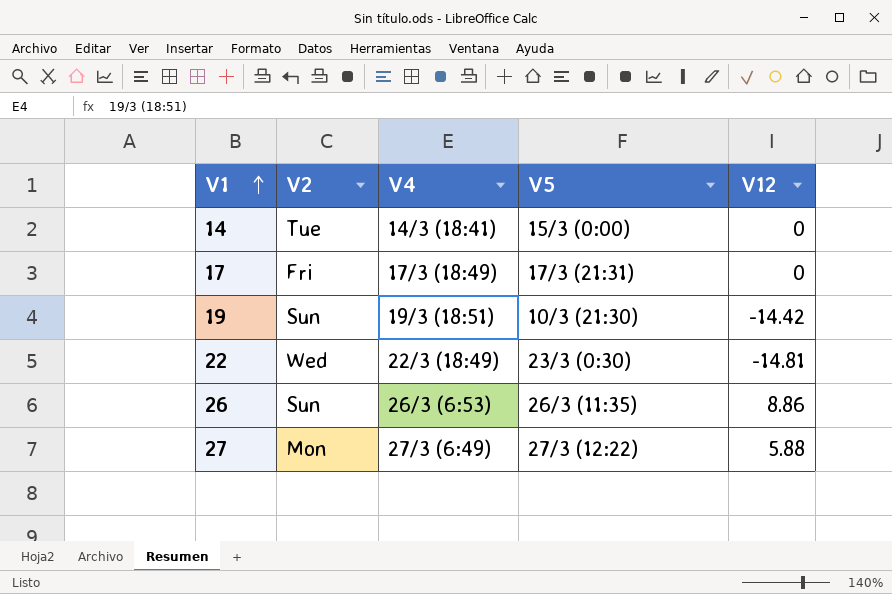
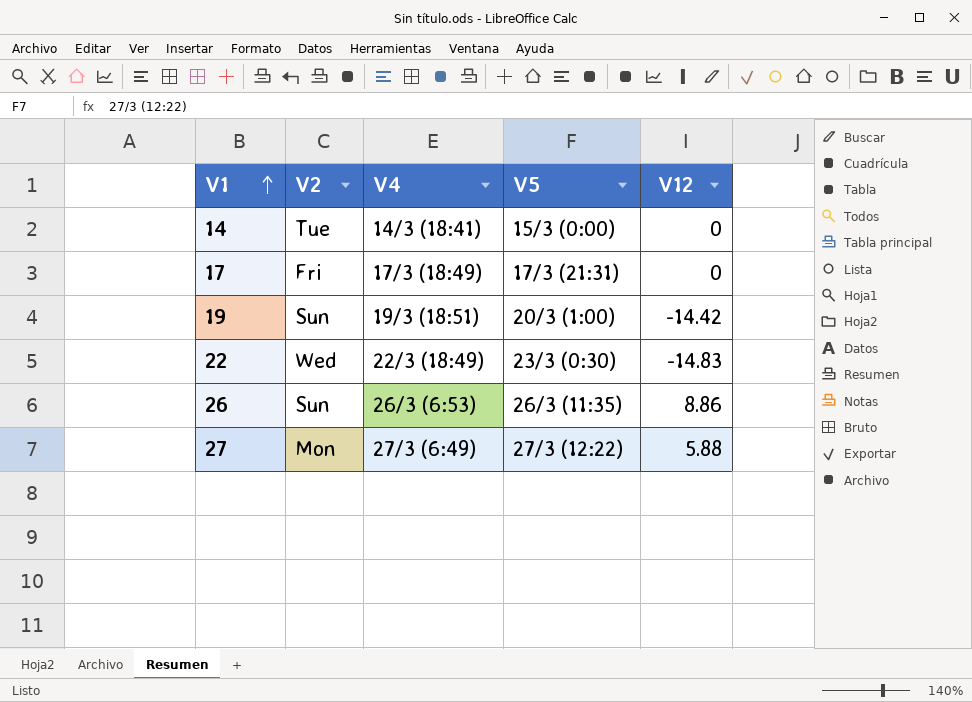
19 | V5: 10/3 (21:30) -> 20/3 (1:00)
22 | V12: -14.81 -> -14.83

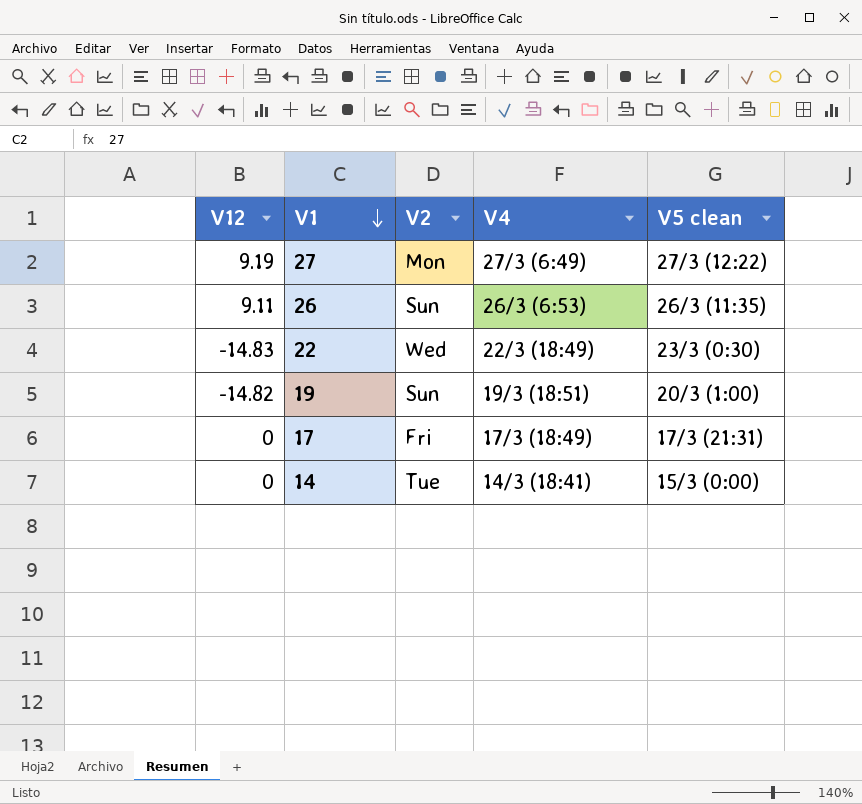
row order: V1 ascending -> V1 descending
column V12 | position: 5 -> 1
column name: V5 -> V5 clean
27 | V12: 5.88 -> 9.19
26 | V12: 8.86 -> 9.11
19 | V12: -14.42 -> -14.82

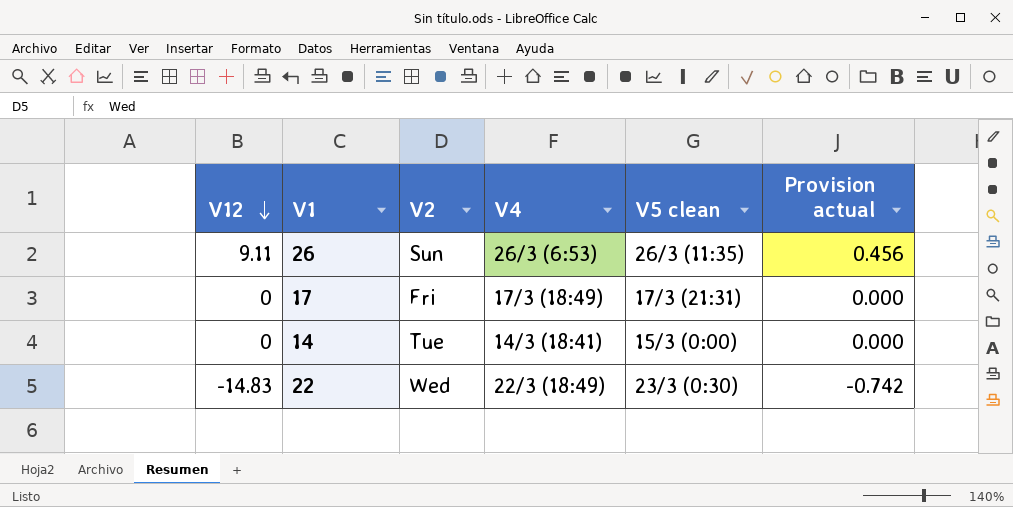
row order: V1 descending -> V12 descending
column Provision actual | formula: none -> [V12] * 0.05
row 27: 9.19 | Mon | 27/3 (6:49) | 27/3 (12:22) -> none
row 19: -14.82 | Sun | 19/3 (18:51) | 20/3 (1:00) -> none

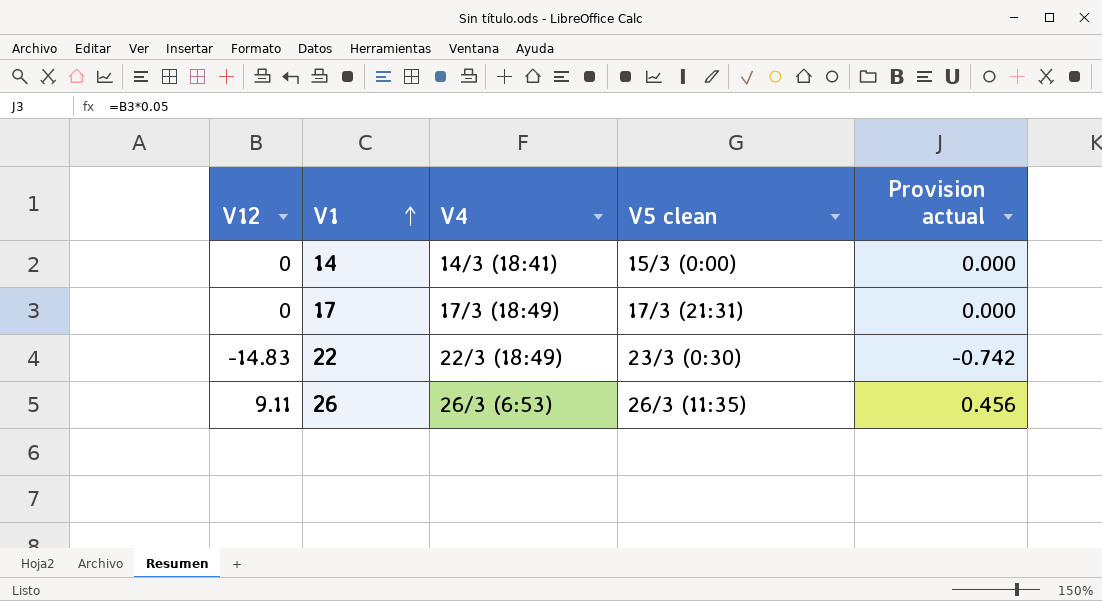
row order: V12 descending -> V1 ascending
column V2 | position: 3 -> none

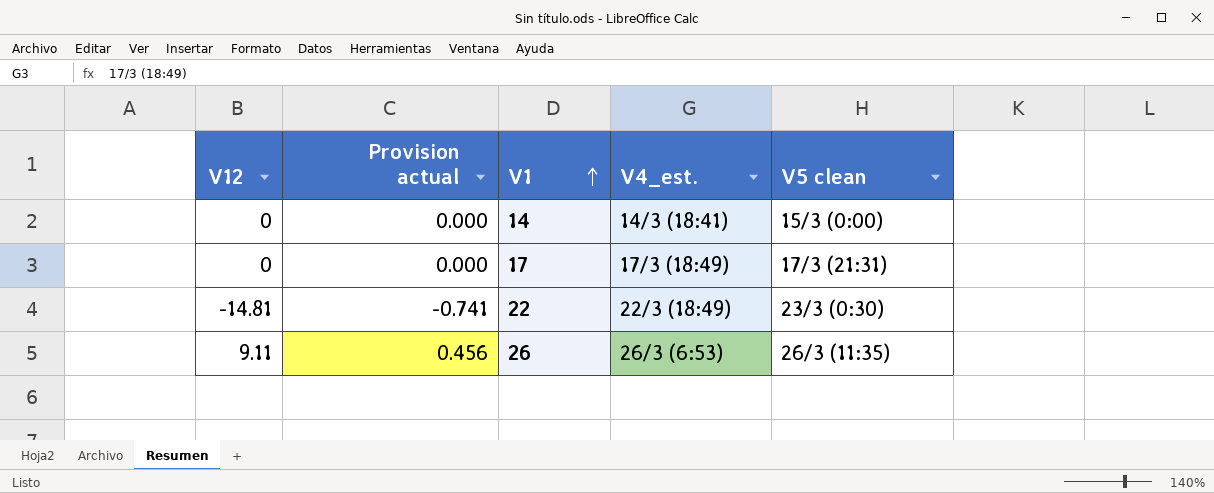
column Provision actual | position: 5 -> 2
column name: V4 -> V4_est.
22 | V12: -14.83 -> -14.81
22 | Provision actual: -0.742 -> -0.741

